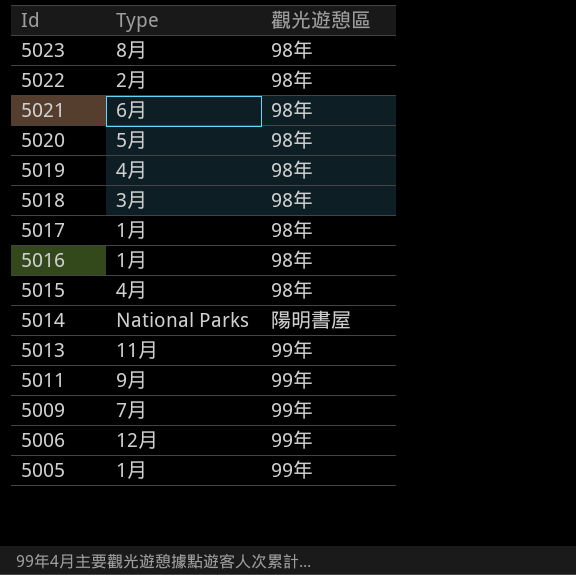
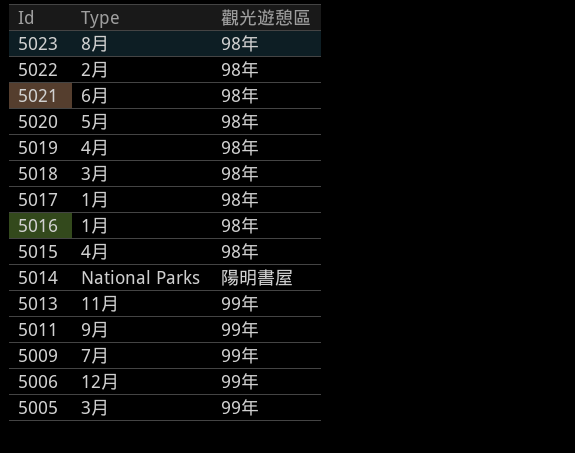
5005 | Type: 1月 -> 3月

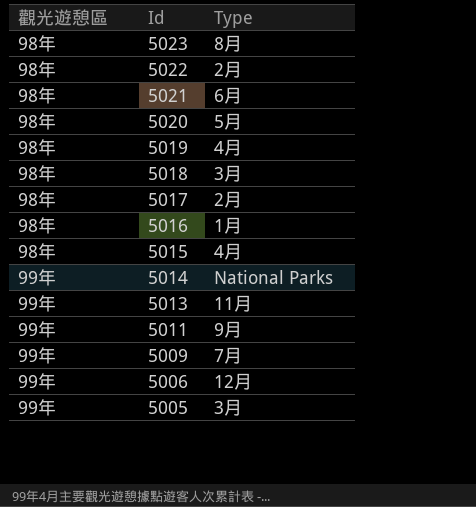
column 觀光遊憩區 | position: 3 -> 1
5017 | Type: 1月 -> 2月
5014 | 觀光遊憩區: 陽明書屋 -> 99年

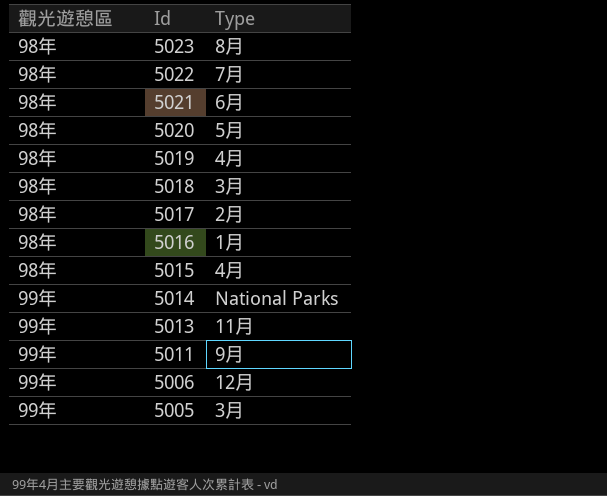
row 5009: 99年 | 7月 -> none
5022 | Type: 2月 -> 7月

